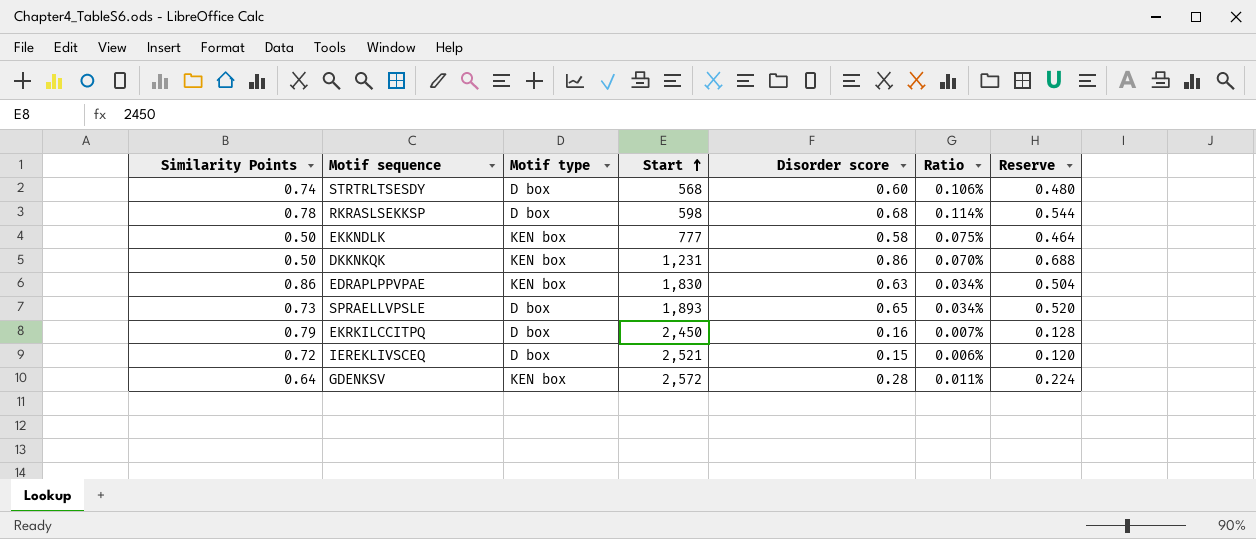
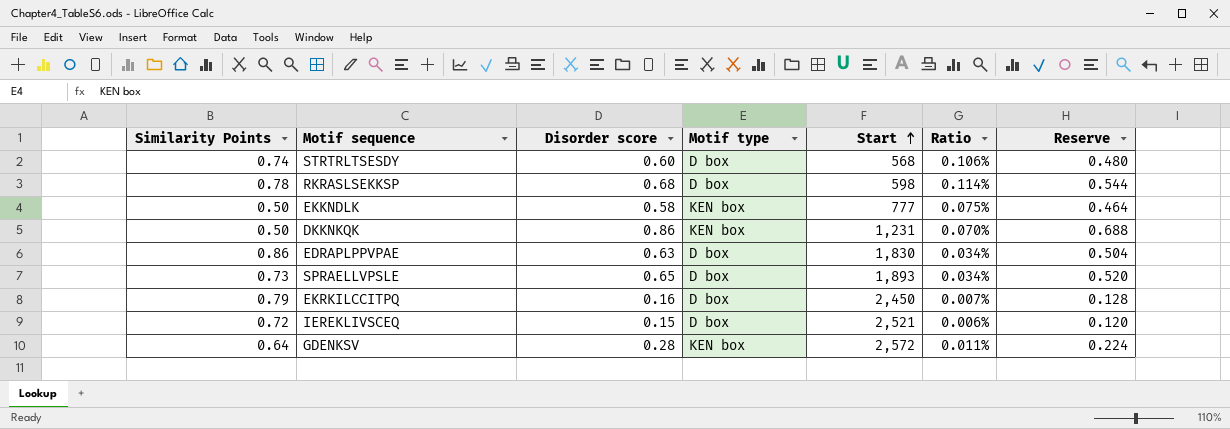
column Disorder score | position: 5 -> 3
EDRAPLPPVPAE | Motif type: KEN box -> D box

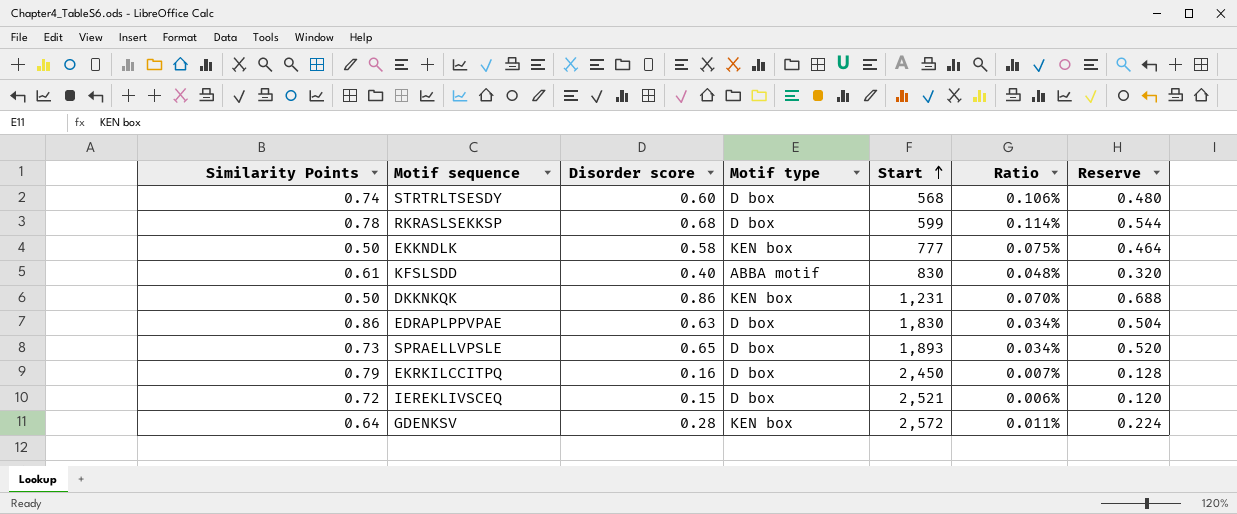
RKRASLSEKKSP | Start: 598 -> 599
row KFSLSDD: none -> 0.61 | 0.40 | ABBA motif | 830 | 0.048% | 0.320

